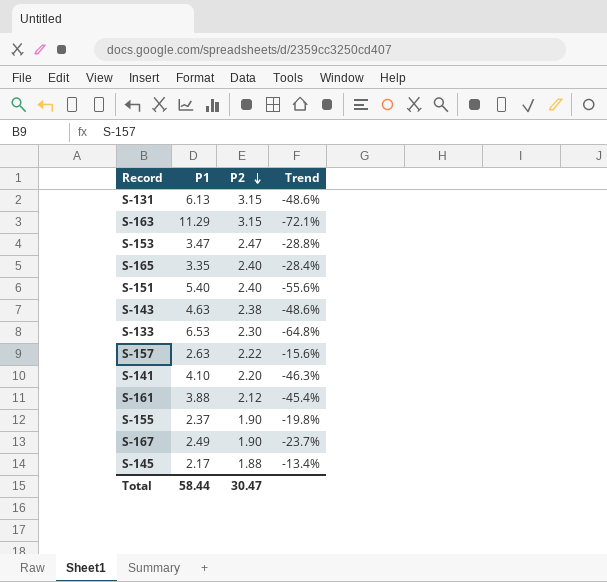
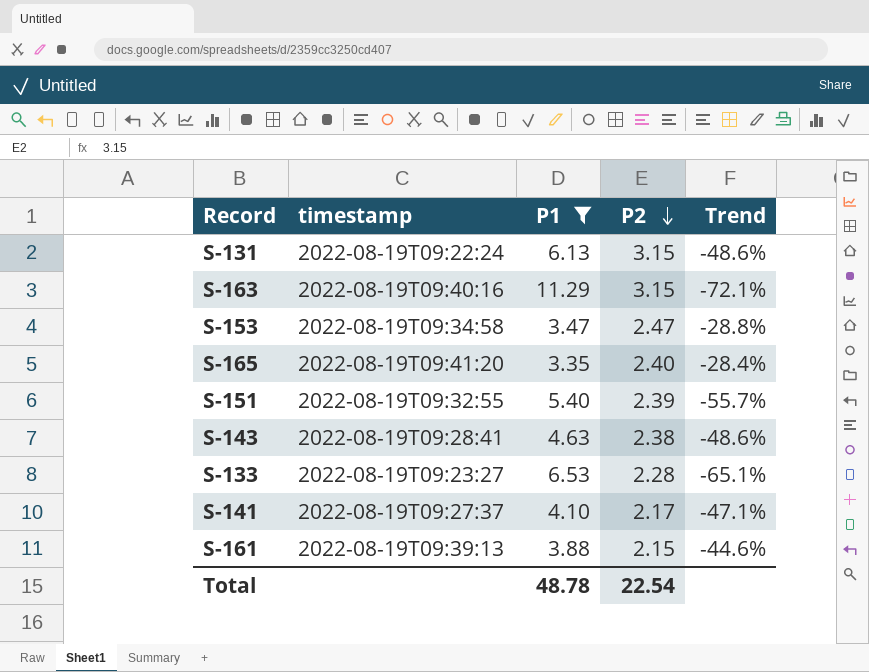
filter: none -> P1 >= 3.35
column timestamp | position: none -> 2
S-151 | P2: 2.40 -> 2.39
S-151 | Trend: -55.6% -> -55.7%
S-133 | P2: 2.30 -> 2.28
S-133 | Trend: -64.8% -> -65.1%
S-141 | P2: 2.20 -> 2.17
S-141 | Trend: -46.3% -> -47.1%
S-161 | P2: 2.12 -> 2.15
S-161 | Trend: -45.4% -> -44.6%
Total | P1: 58.44 -> 48.78
Total | P2: 30.47 -> 22.54

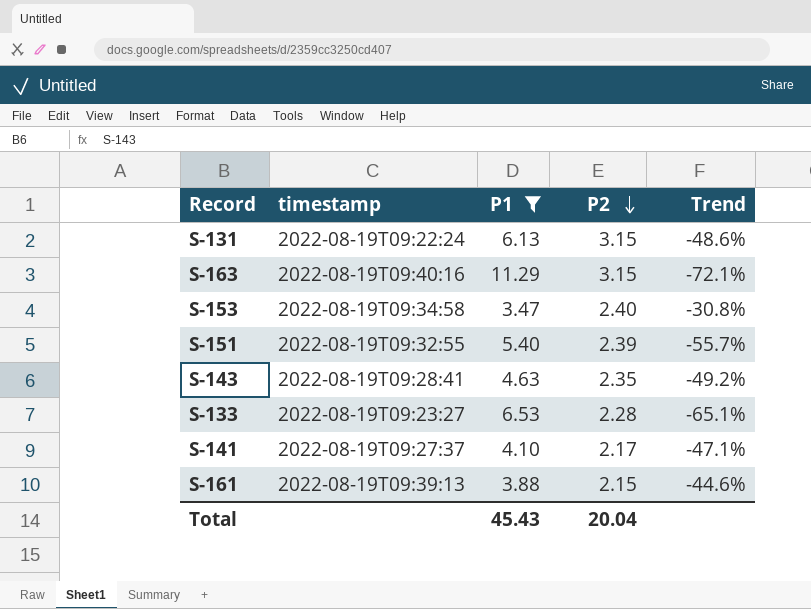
row S-165: 2022-08-19T09:41:20 | 3.35 | 2.40 | -28.4% -> none
S-153 | P2: 2.47 -> 2.40
S-153 | Trend: -28.8% -> -30.8%
S-143 | P2: 2.38 -> 2.35
S-143 | Trend: -48.6% -> -49.2%
Total | P1: 48.78 -> 45.43
Total | P2: 22.54 -> 20.04

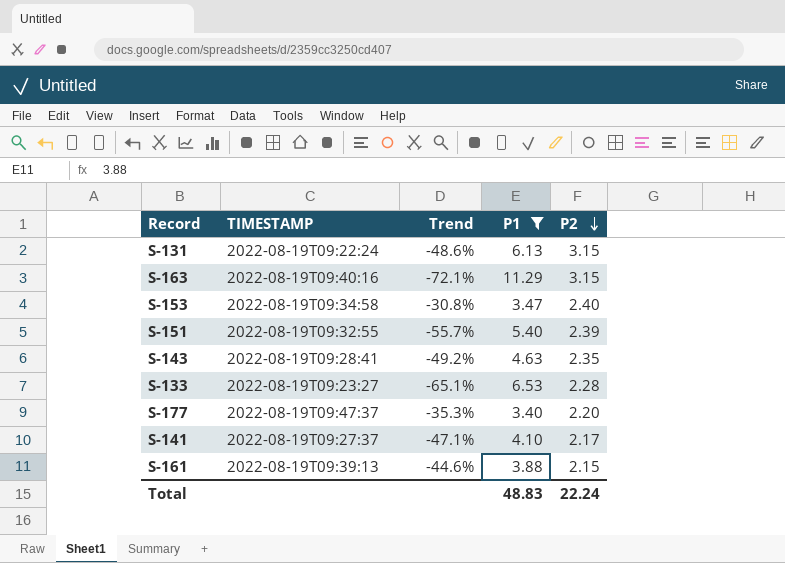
column name: timestamp -> TIMESTAMP
column Trend | position: 5 -> 3
row S-177: none -> 2022-08-19T09:47:37 | -35.3% | 3.40 | 2.20
Total | P1: 45.43 -> 48.83
Total | P2: 20.04 -> 22.24

